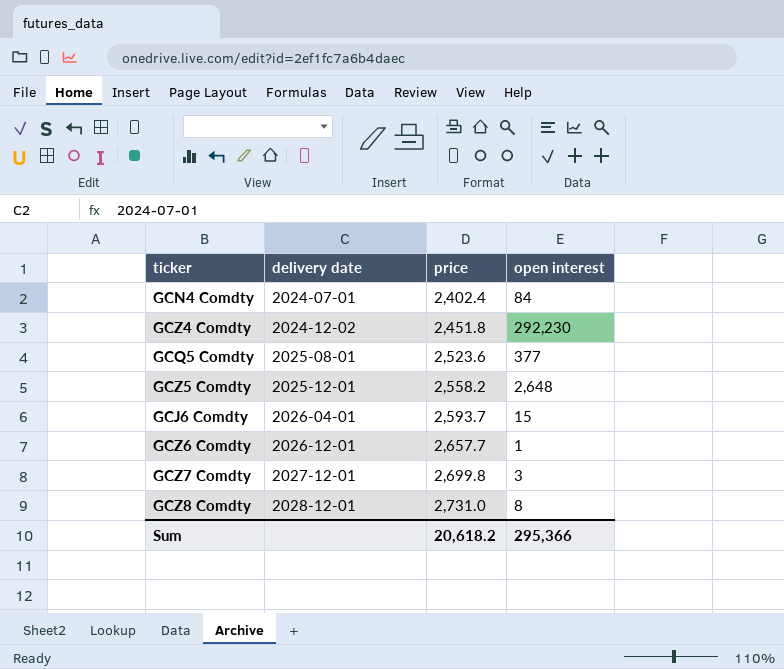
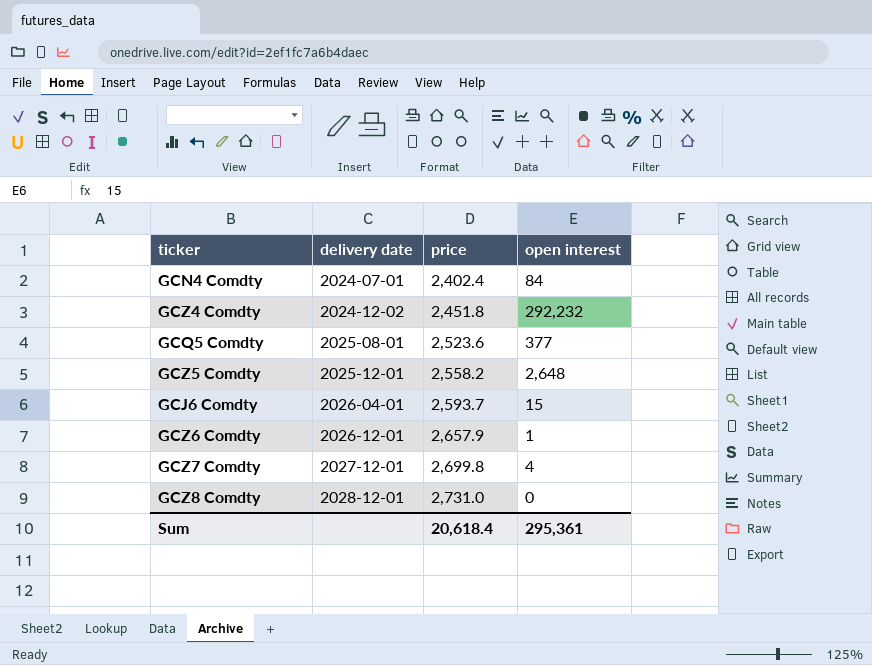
GCZ4 Comdty | open interest: 292,230 -> 292,232
GCZ6 Comdty | price: 2,657.7 -> 2,657.9
GCZ7 Comdty | open interest: 3 -> 4
GCZ8 Comdty | open interest: 8 -> 0
Sum | price: 20,618.2 -> 20,618.4
Sum | open interest: 295,366 -> 295,361

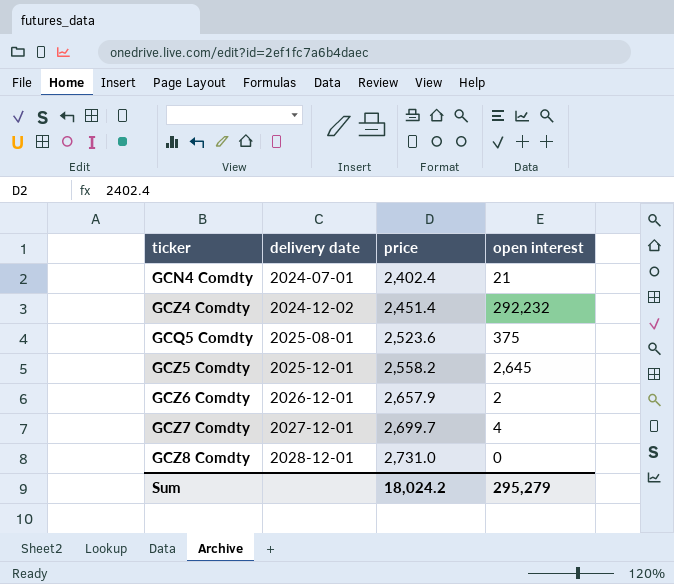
row GCJ6 Comdty: 2026-04-01 | 2,593.7 | 15 -> none
GCN4 Comdty | open interest: 84 -> 21
GCZ4 Comdty | price: 2,451.8 -> 2,451.4
GCQ5 Comdty | open interest: 377 -> 375
GCZ5 Comdty | open interest: 2,648 -> 2,645
GCZ6 Comdty | open interest: 1 -> 2
GCZ7 Comdty | price: 2,699.8 -> 2,699.7
Sum | price: 20,618.4 -> 18,024.2
Sum | open interest: 295,361 -> 295,279

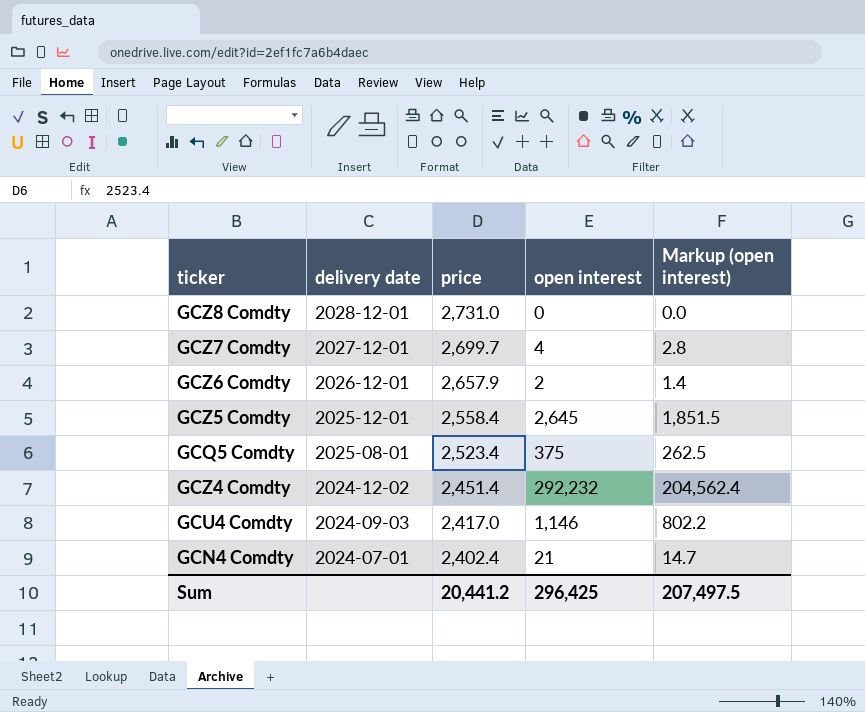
row order: delivery date ascending -> delivery date descending
column Markup (open interest) | formula: none -> [open interest] * 0.7
GCZ5 Comdty | price: 2,558.2 -> 2,558.4
GCQ5 Comdty | price: 2,523.6 -> 2,523.4
row GCU4 Comdty: none -> 2024-09-03 | 2,417.0 | 1,146 | 802.2
Sum | price: 18,024.2 -> 20,441.2
Sum | open interest: 295,279 -> 296,425

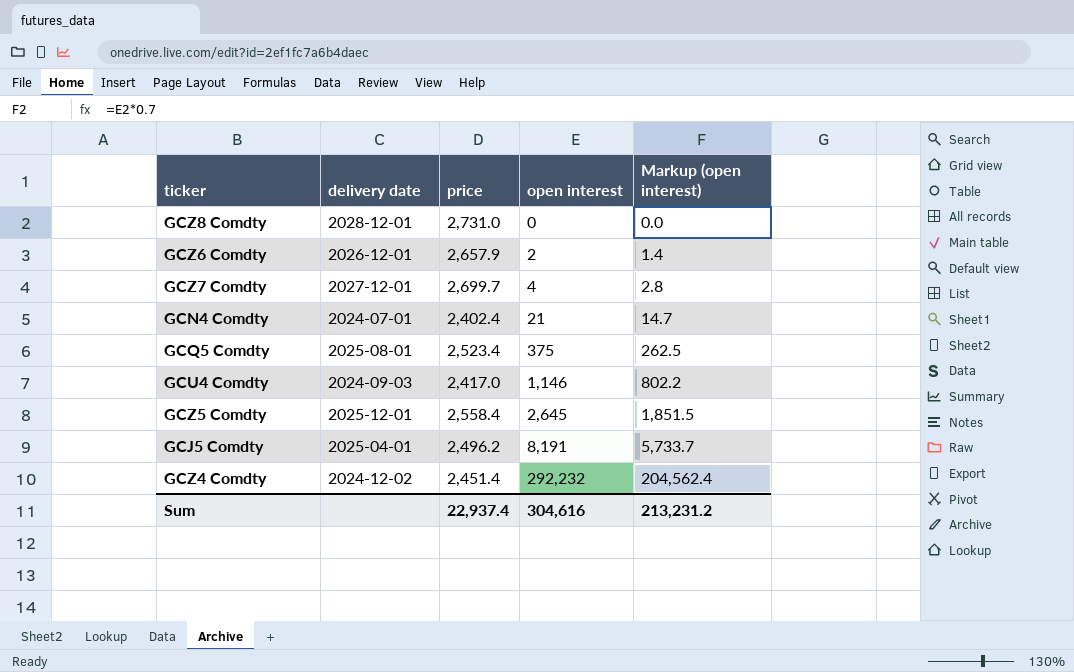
row order: delivery date descending -> open interest ascending
row GCJ5 Comdty: none -> 2025-04-01 | 2,496.2 | 8,191 | 5,733.7
Sum | price: 20,441.2 -> 22,937.4
Sum | open interest: 296,425 -> 304,616
Sum | Markup (open interest): 207,497.5 -> 213,231.2

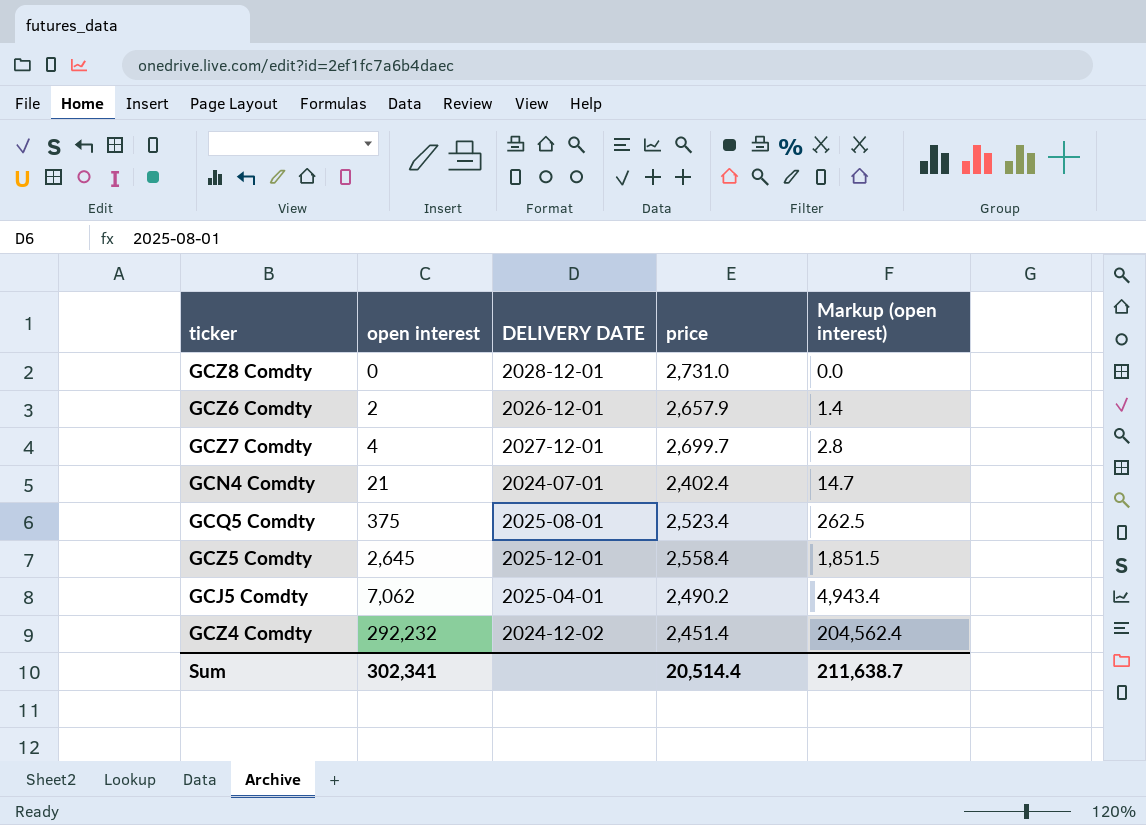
column open interest | position: 4 -> 2
column name: delivery date -> DELIVERY DATE
row GCU4 Comdty: 2024-09-03 | 2,417.0 | 1,146 | 802.2 -> none
GCJ5 Comdty | open interest: 8,191 -> 7,062
GCJ5 Comdty | price: 2,496.2 -> 2,490.2
GCJ5 Comdty | Markup (open interest): 5,733.7 -> 4,943.4
Sum | open interest: 304,616 -> 302,341
Sum | price: 22,937.4 -> 20,514.4
Sum | Markup (open interest): 213,231.2 -> 211,638.7

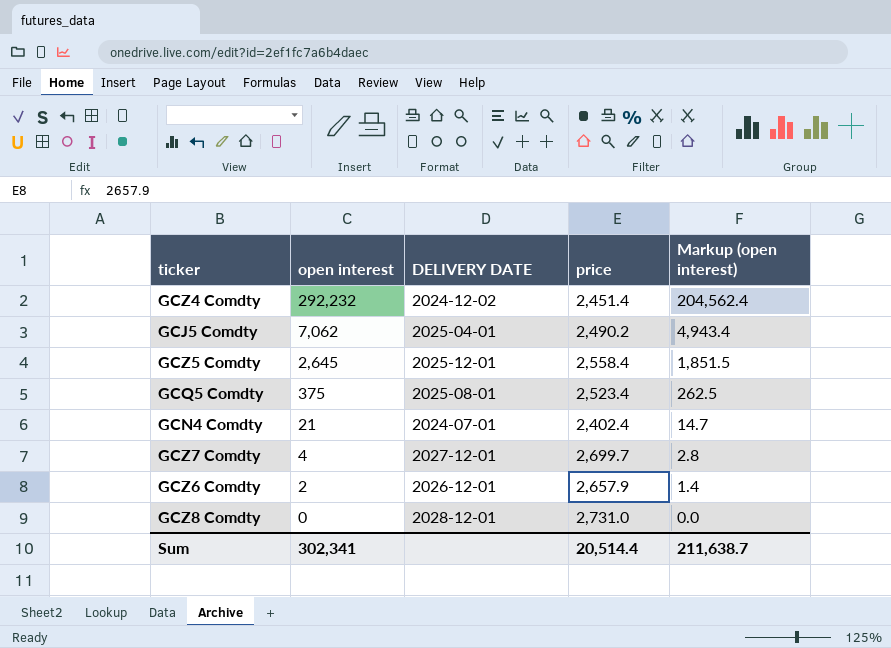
row order: open interest ascending -> open interest descending

